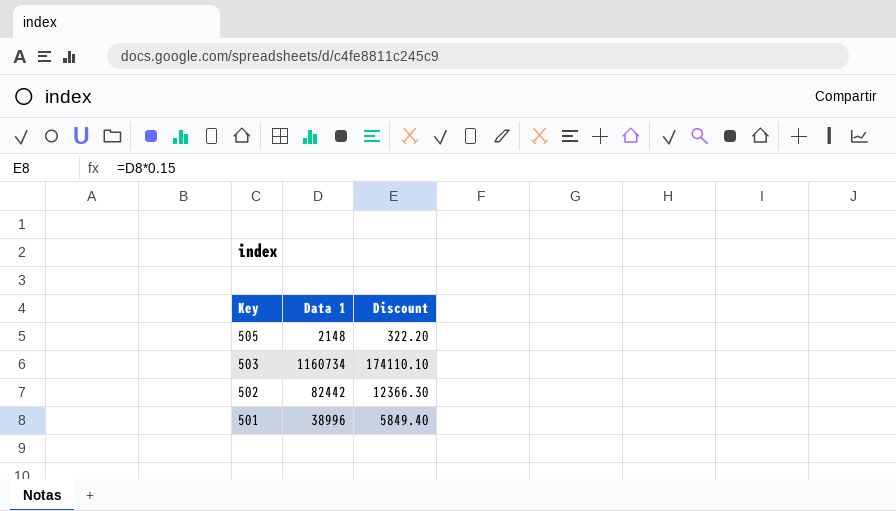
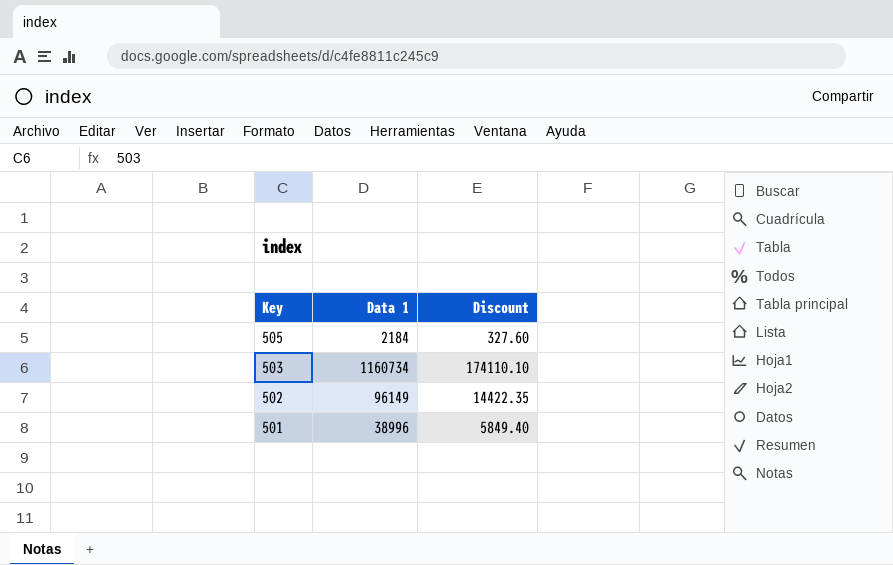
505 | Data 1: 2148 -> 2184
505 | Discount: 322.20 -> 327.60
502 | Data 1: 82442 -> 96149
502 | Discount: 12366.30 -> 14422.35

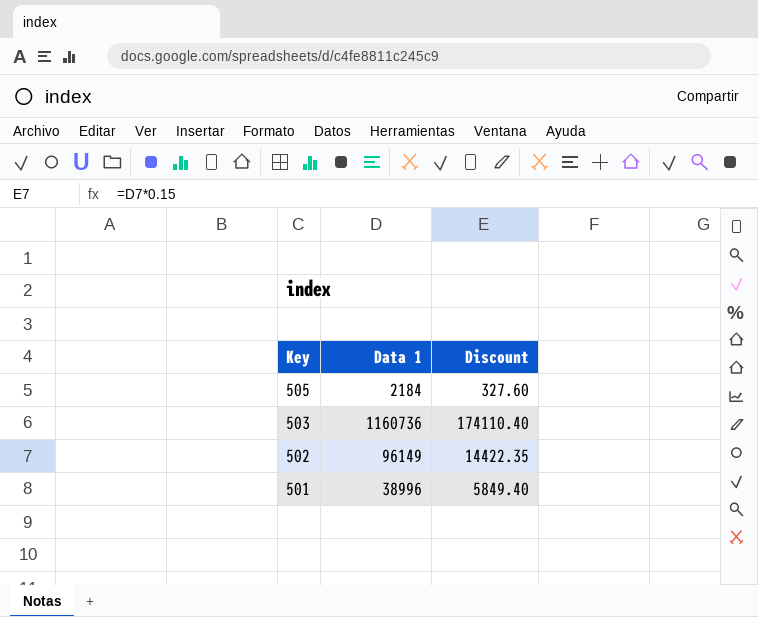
503 | Data 1: 1160734 -> 1160736
503 | Discount: 174110.10 -> 174110.40

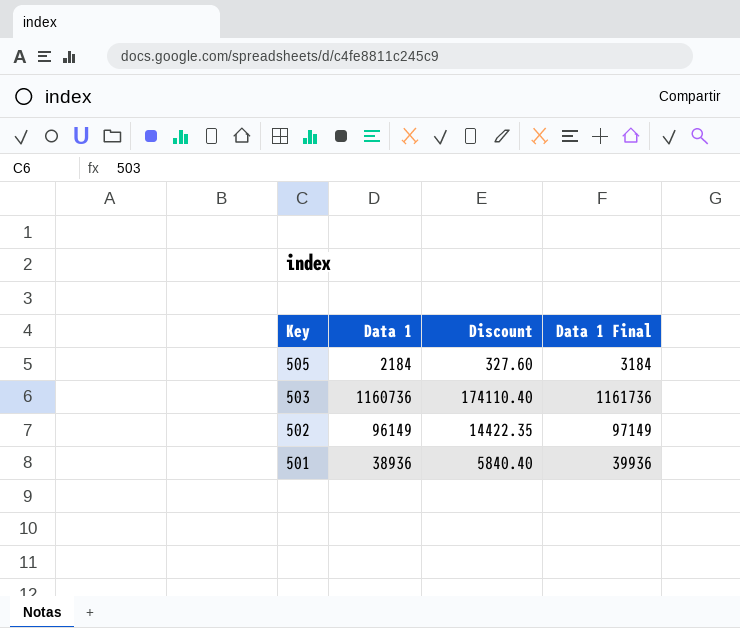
column Data 1 Final | formula: none -> [Data 1] + 1000
501 | Data 1: 38996 -> 38936
501 | Discount: 5849.40 -> 5840.40

